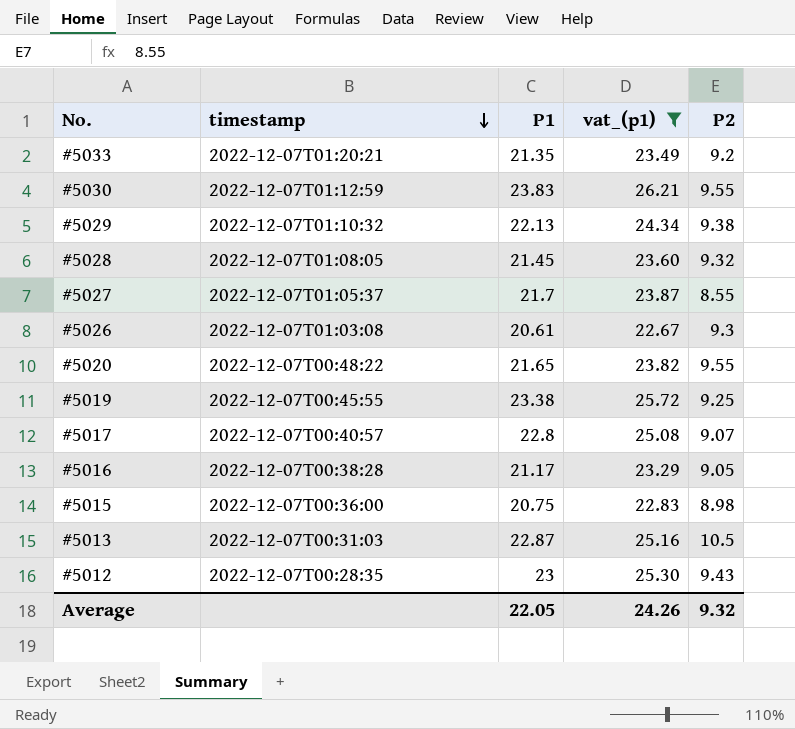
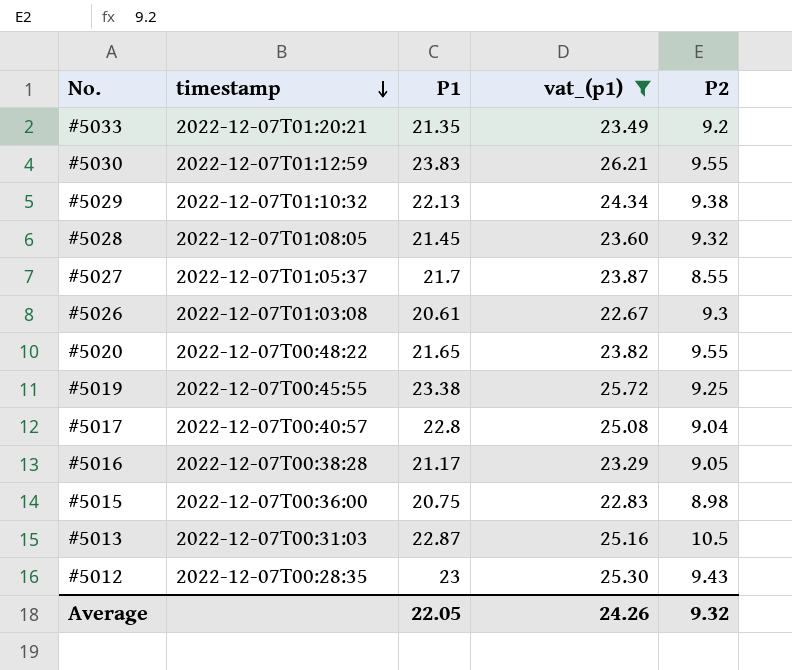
#5017 | P2: 9.07 -> 9.04

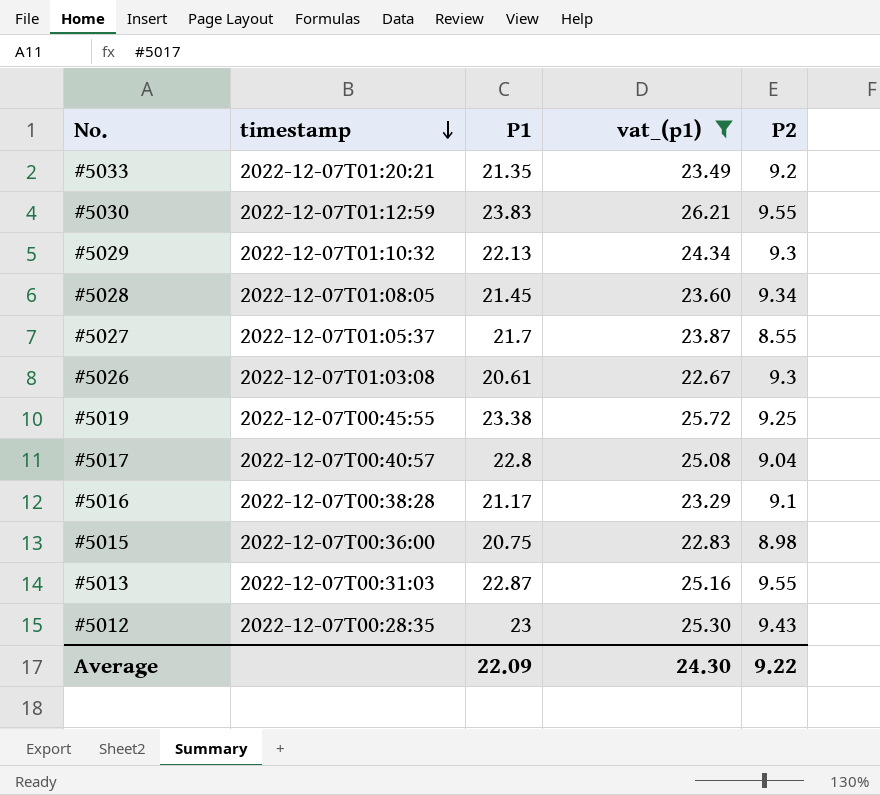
row #5020: 2022-12-07T00:48:22 | 21.65 | 23.82 | 9.55 -> none
#5029 | P2: 9.38 -> 9.3
#5028 | P2: 9.32 -> 9.34
#5016 | P2: 9.05 -> 9.1
#5013 | P2: 10.5 -> 9.55
Average | P1: 22.05 -> 22.09
Average | vat_(p1): 24.26 -> 24.30
Average | P2: 9.32 -> 9.22

